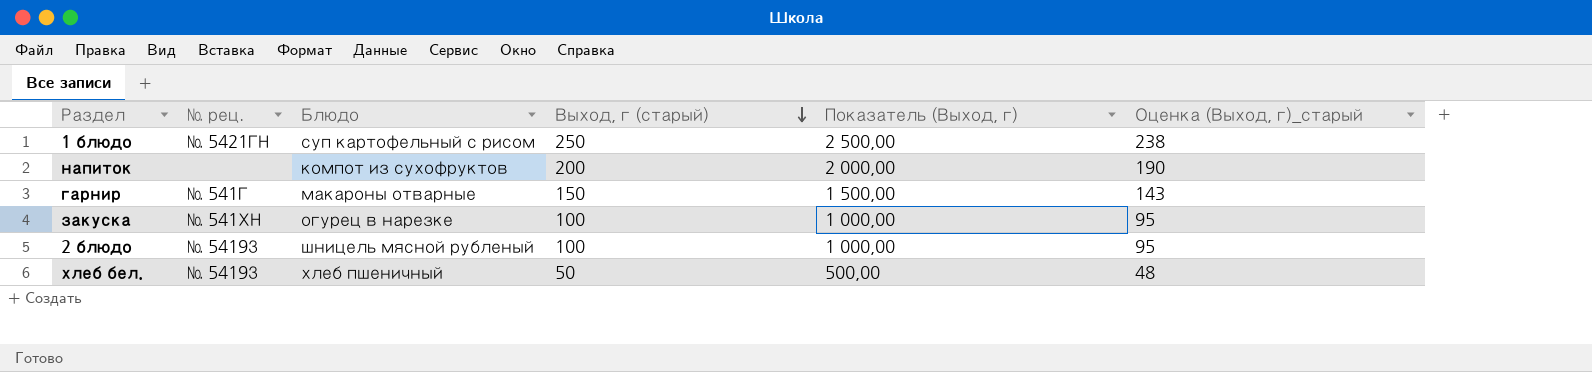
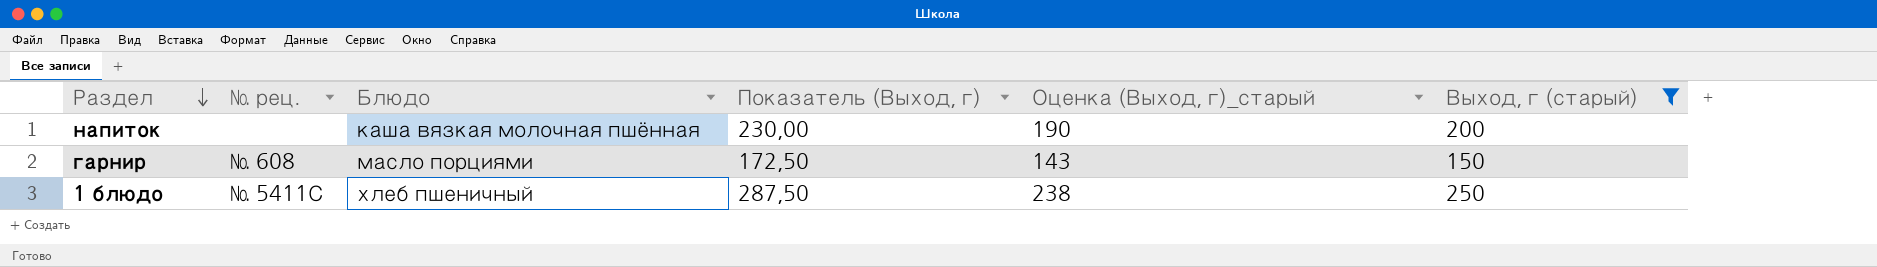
filter: none -> Выход, г (старый) >= 150
row order: Выход, г (старый) descending -> Раздел descending
column Показатель (Выход, г) | formula: [Выход, г (старый)] * 10 -> [Выход, г (старый)] * 1,15
column Выход, г (старый) | position: 4 -> 6
напиток | Блюдо: компот из сухофруктов -> каша вязкая молочная пшённая
гарнир | № рец.: № 541Г -> № 608
гарнир | Блюдо: макароны отварные -> масло порциями
1 блюдо | № рец.: № 5421ГН -> № 5411С
1 блюдо | Блюдо: суп картофельный с рисом -> хлеб пшеничный

